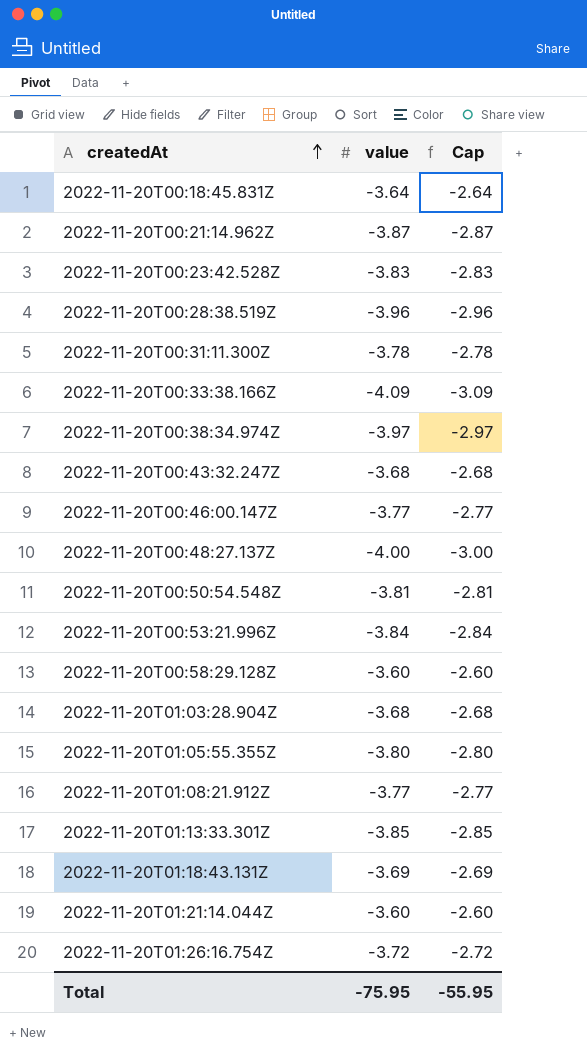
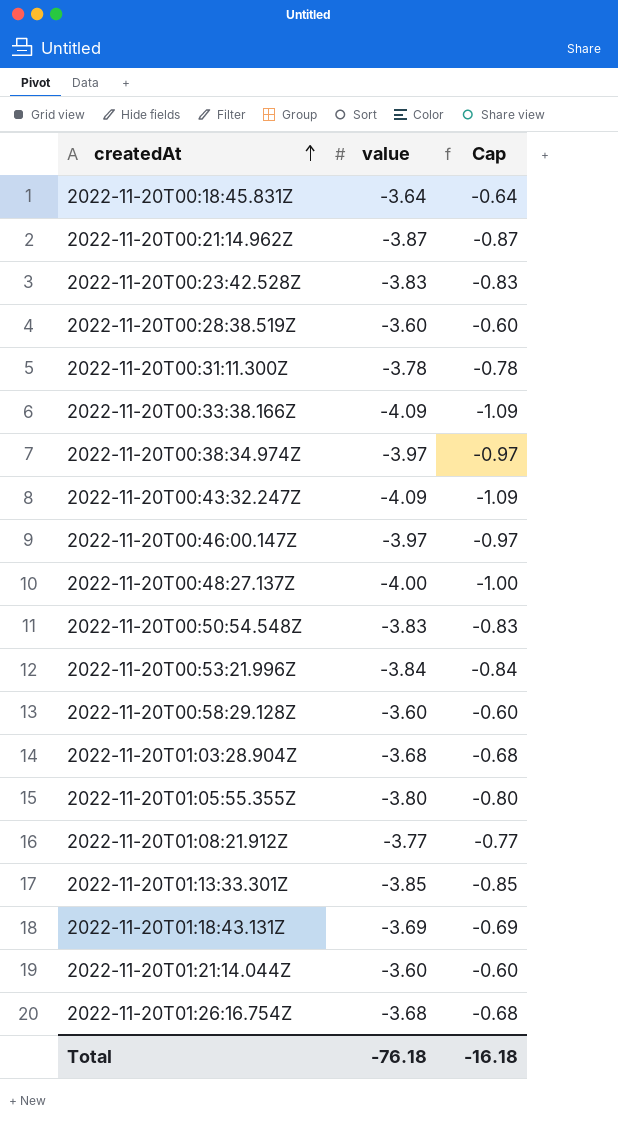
column Cap | formula: [value] + 1 -> [value] + 3
2022-11-20T00:28:38.519Z | value: -3.96 -> -3.60
2022-11-20T00:43:32.247Z | value: -3.68 -> -4.09
2022-11-20T00:46:00.147Z | value: -3.77 -> -3.97
2022-11-20T00:50:54.548Z | value: -3.81 -> -3.83
2022-11-20T01:26:16.754Z | value: -3.72 -> -3.68
Total | value: -75.95 -> -76.18
Total | Cap: -55.95 -> -16.18

